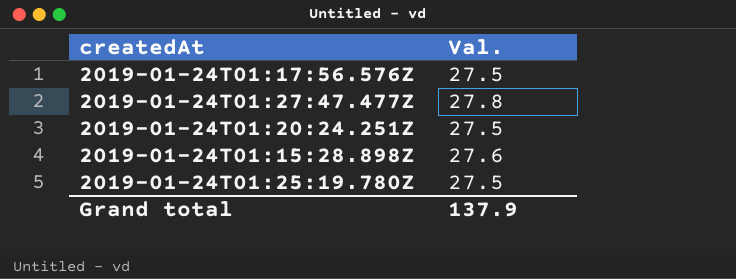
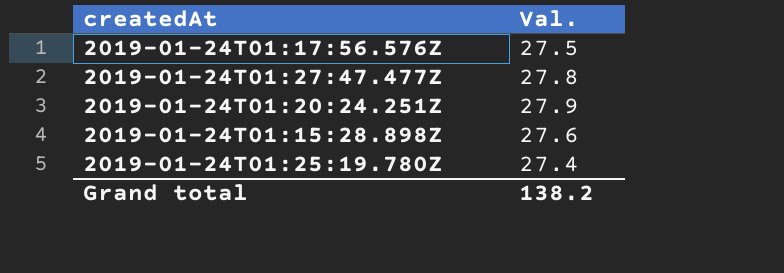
2019-01-24T01:20:24.251Z | Val.: 27.5 -> 27.9
2019-01-24T01:25:19.780Z | Val.: 27.5 -> 27.4
Grand total | Val.: 137.9 -> 138.2

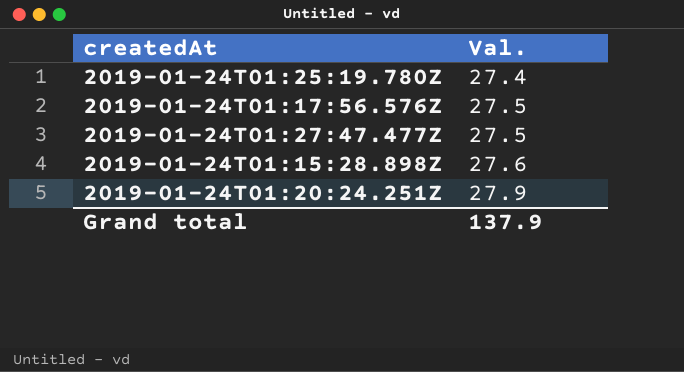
row order: none -> Val. ascending
2019-01-24T01:27:47.477Z | Val.: 27.8 -> 27.5
Grand total | Val.: 138.2 -> 137.9

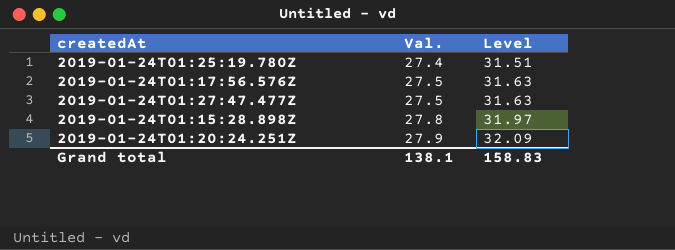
column Level | formula: none -> [Val.] * 1.15
2019-01-24T01:15:28.898Z | Val.: 27.6 -> 27.8
Grand total | Val.: 137.9 -> 138.1

